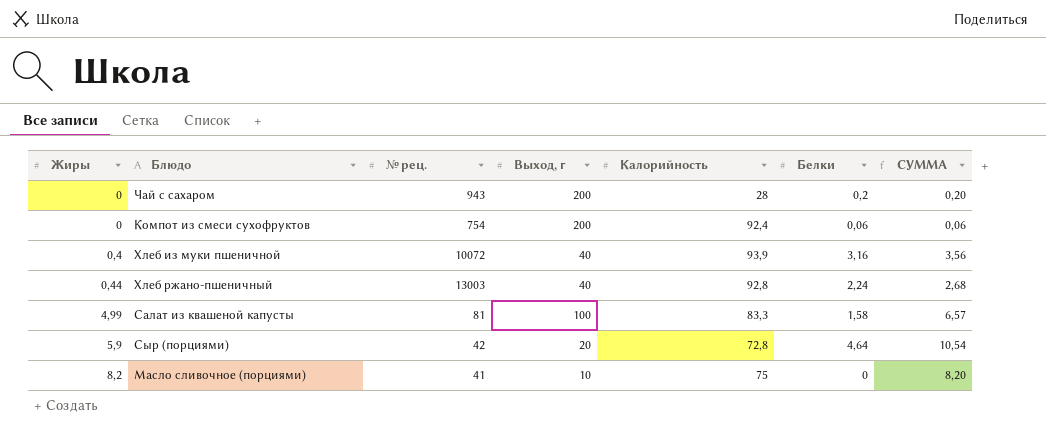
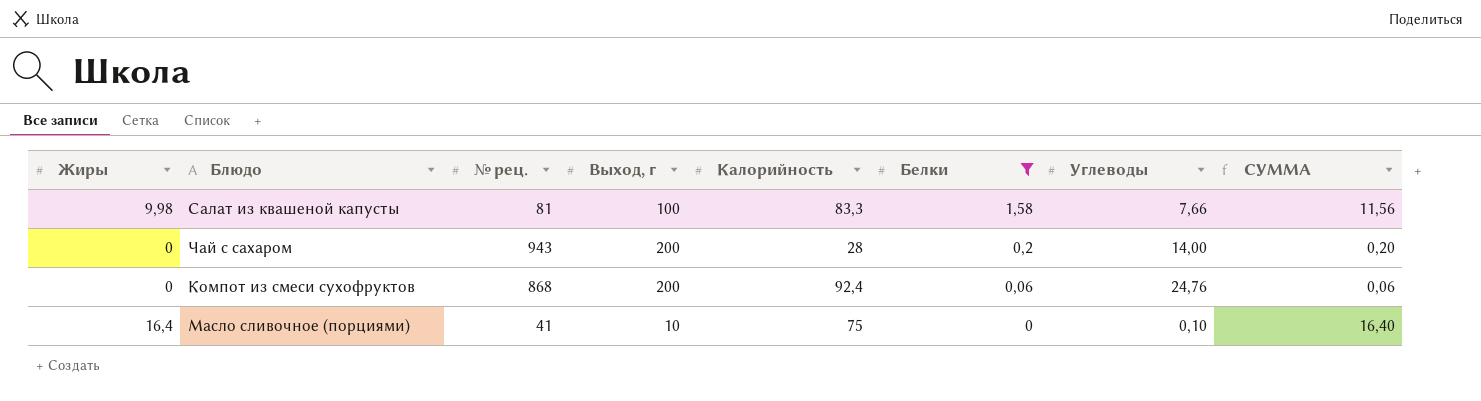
filter: none -> Белки <= 1,58
row order: Жиры ascending -> Белки descending
column Углеводы | position: none -> 7
Салат из квашеной капусты | Жиры: 4,99 -> 9,98
Салат из квашеной капусты | СУММА: 6,57 -> 11,56
Компот из смеси сухофруктов | № рец.: 754 -> 868
Масло сливочное (порциями) | Жиры: 8,2 -> 16,4
Масло сливочное (порциями) | СУММА: 8,20 -> 16,40

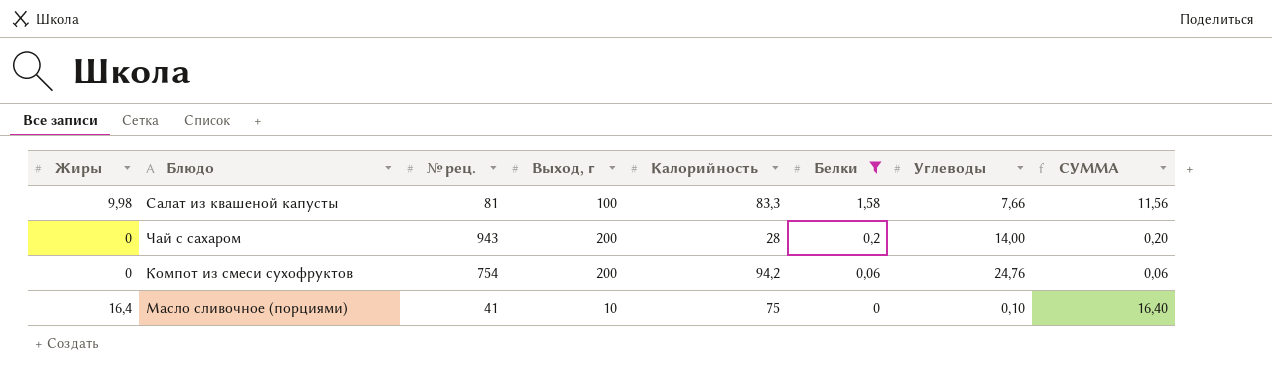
Компот из смеси сухофруктов | № рец.: 868 -> 754
Компот из смеси сухофруктов | Калорийность: 92,4 -> 94,2

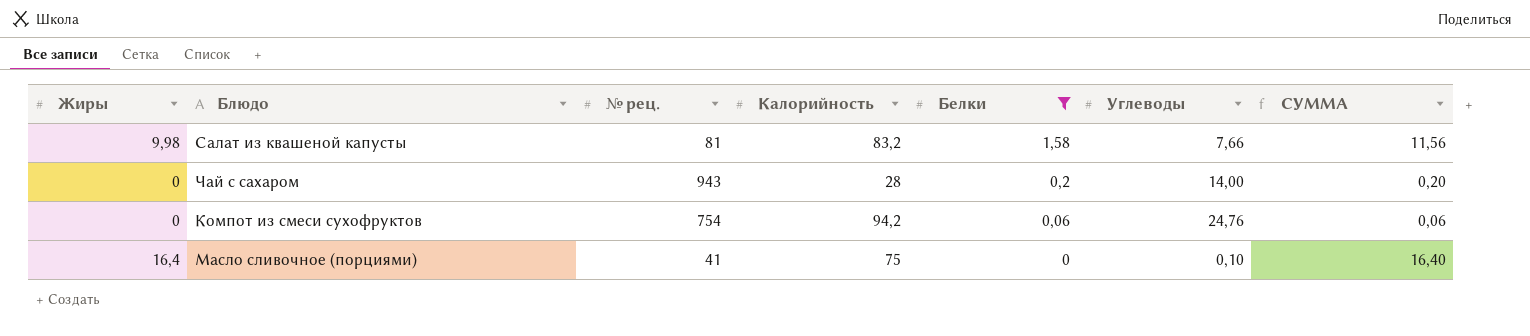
column Выход, г | position: 4 -> none
Салат из квашеной капусты | Калорийность: 83,3 -> 83,2

